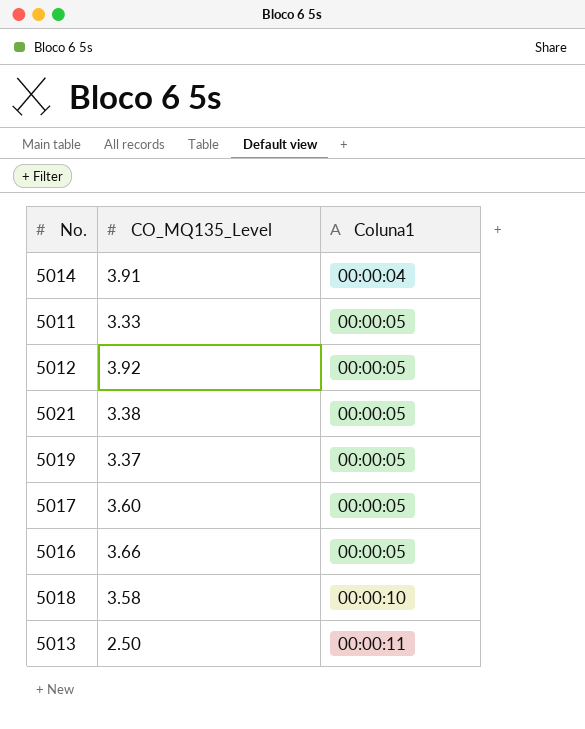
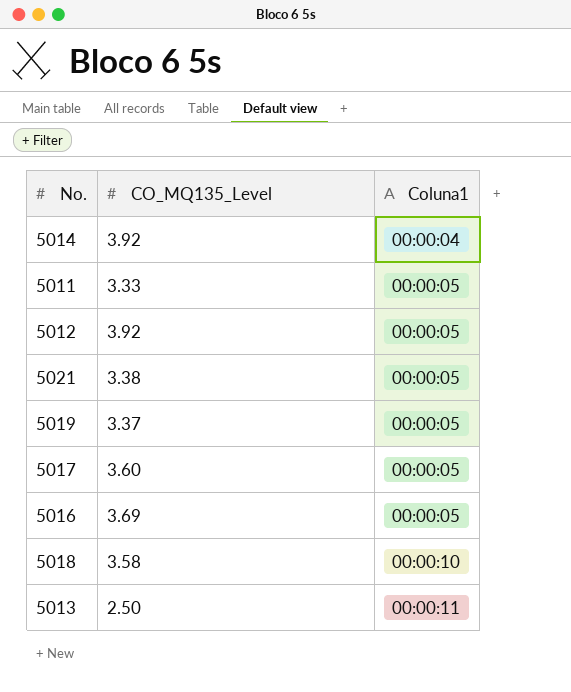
5014 | CO_MQ135_Level: 3.91 -> 3.92
5016 | CO_MQ135_Level: 3.66 -> 3.69

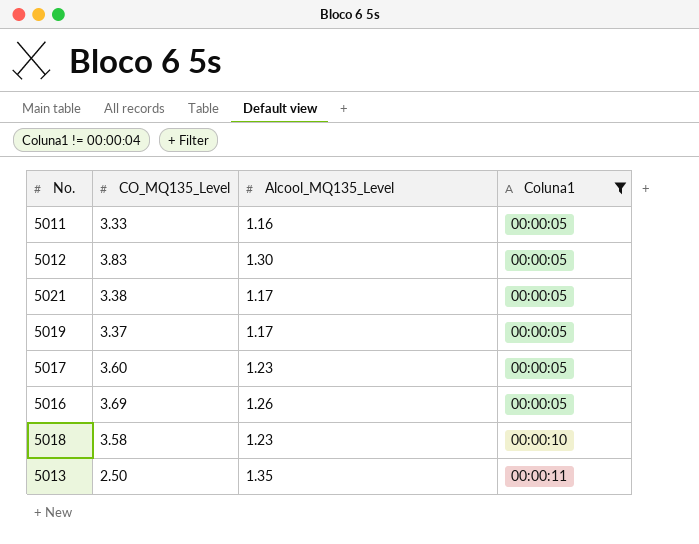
filter: none -> Coluna1 != 00:00:04
column Alcool_MQ135_Level | position: none -> 3
5012 | CO_MQ135_Level: 3.92 -> 3.83

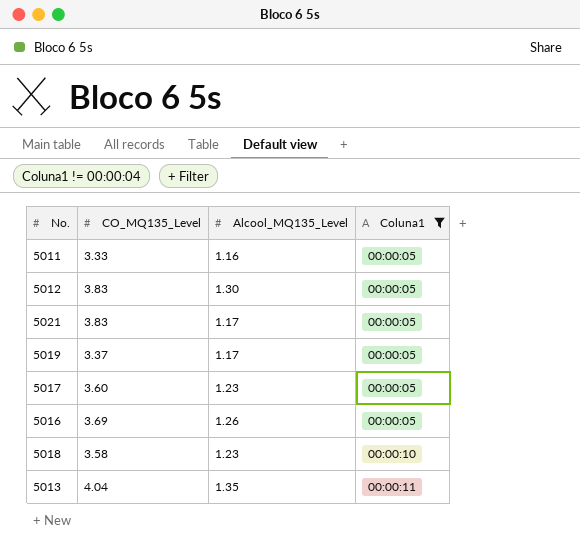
5021 | CO_MQ135_Level: 3.38 -> 3.83
5013 | CO_MQ135_Level: 2.50 -> 4.04

